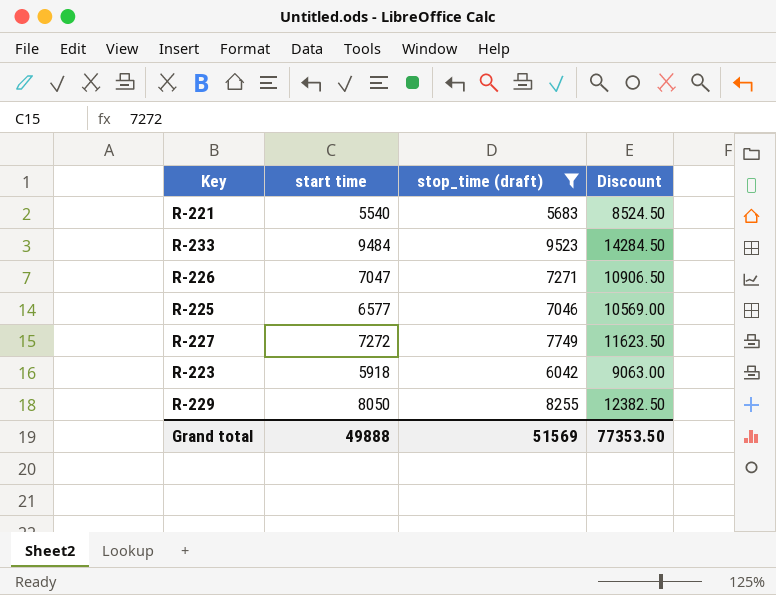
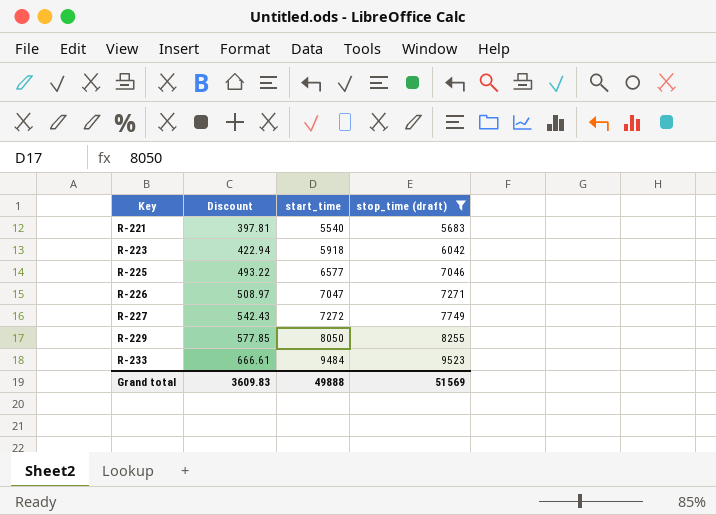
row order: none -> Key ascending
column Discount | formula: [stop_time (draft)] * 1.5 -> [stop_time (draft)] * 0.07
column Discount | position: 4 -> 2
column name: start time -> start_time
Grand total | Discount: 77353.50 -> 3609.83

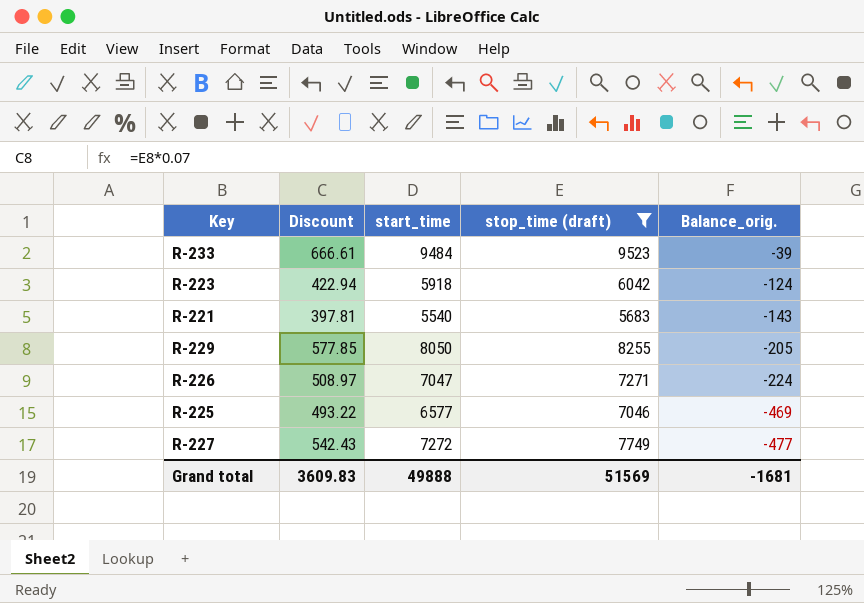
row order: Key ascending -> Balance_orig. descending
column Balance_orig. | formula: none -> [start_time] - [stop_time (draft)]

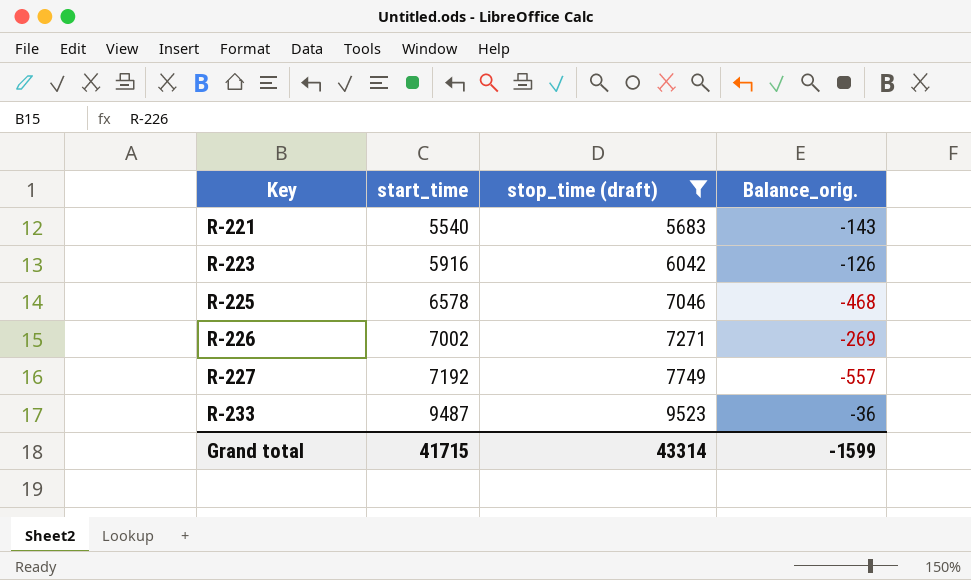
row order: Balance_orig. descending -> Key ascending
column Discount | formula: [stop_time (draft)] * 0.07 -> none
row R-229: 577.85 | 8050 | 8255 | -205 -> none
R-223 | start_time: 5918 -> 5916
R-223 | Balance_orig.: -124 -> -126
R-225 | start_time: 6577 -> 6578
R-225 | Balance_orig.: -469 -> -468
R-226 | start_time: 7047 -> 7002
R-226 | Balance_orig.: -224 -> -269
R-227 | start_time: 7272 -> 7192
R-227 | Balance_orig.: -477 -> -557
R-233 | start_time: 9484 -> 9487
R-233 | Balance_orig.: -39 -> -36
Grand total | start_time: 49888 -> 41715
Grand total | stop_time (draft): 51569 -> 43314
Grand total | Balance_orig.: -1681 -> -1599

